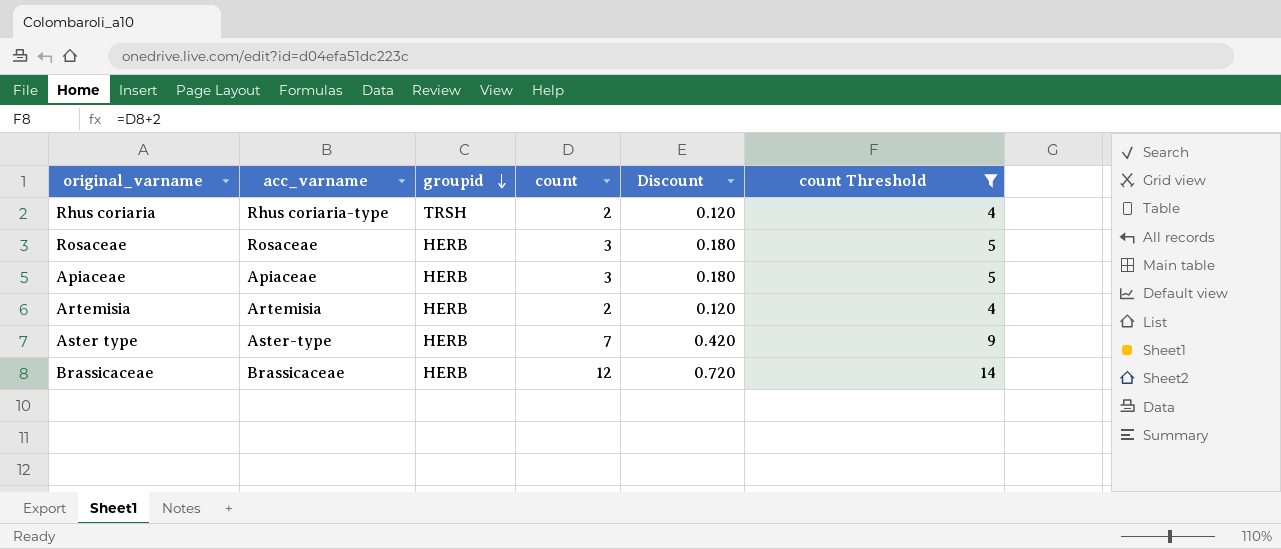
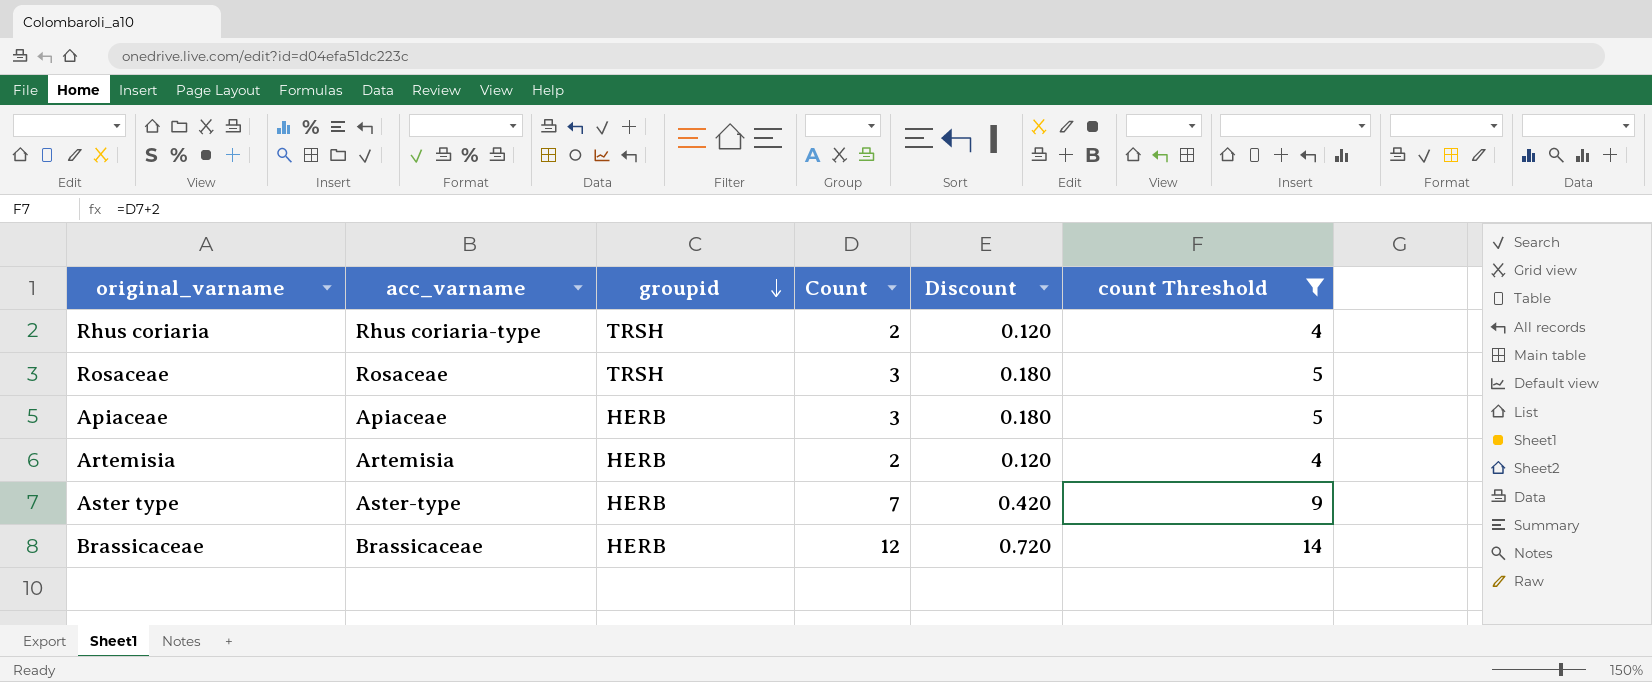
column name: count -> Count
Rosaceae | groupid: HERB -> TRSH

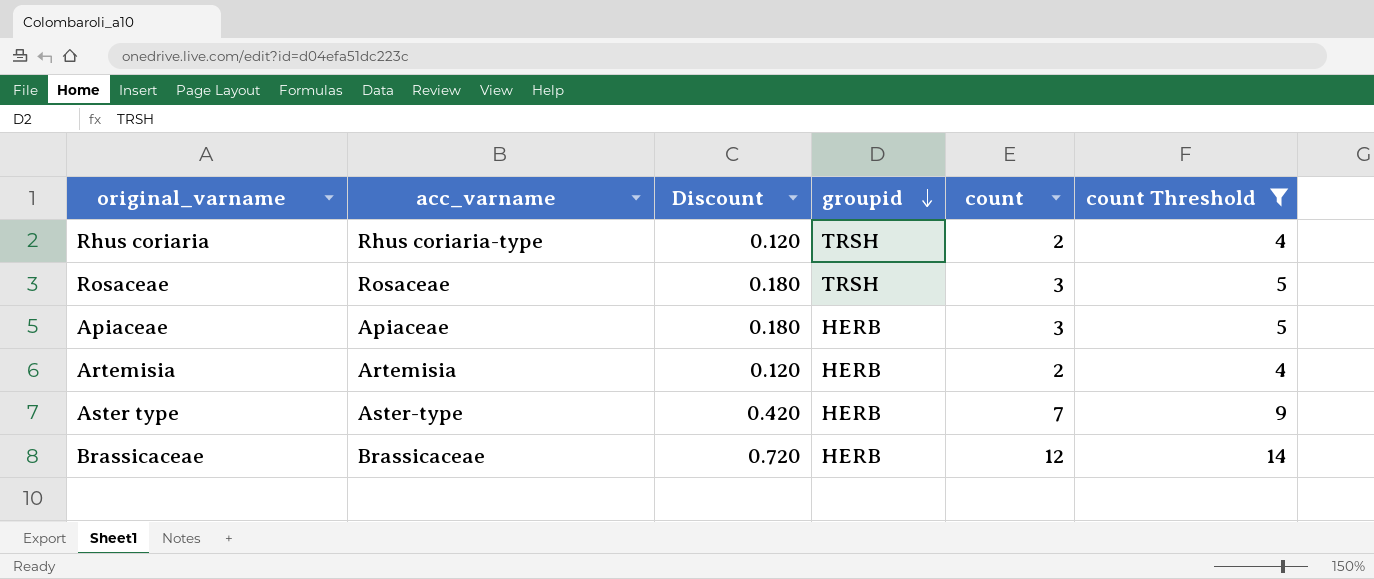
column Discount | position: 5 -> 3
column name: Count -> count

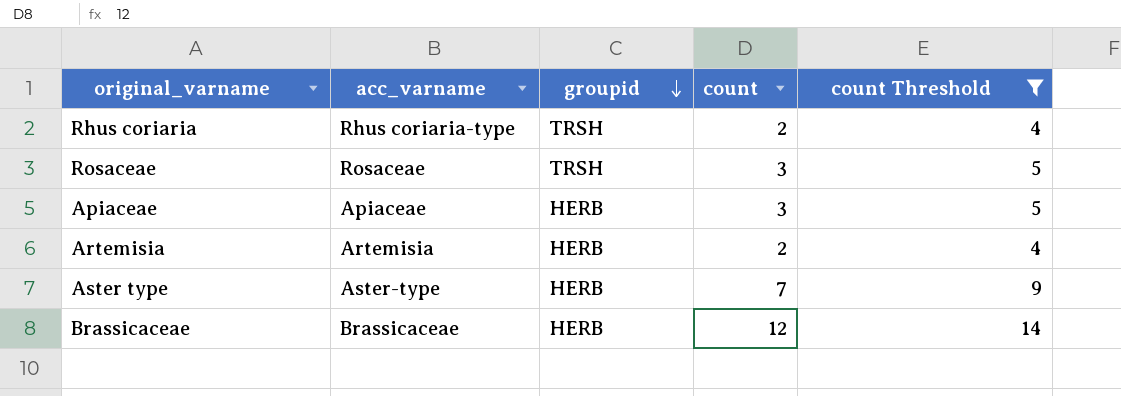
column Discount | formula: [count] * 0.06 -> none

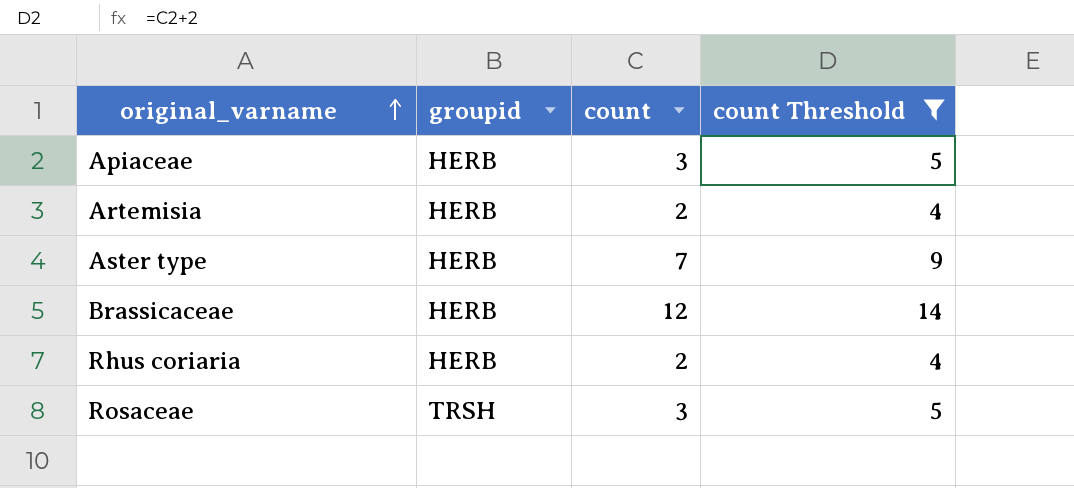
row order: groupid descending -> original_varname ascending
column acc_varname | position: 2 -> none
Rhus coriaria | groupid: TRSH -> HERB

